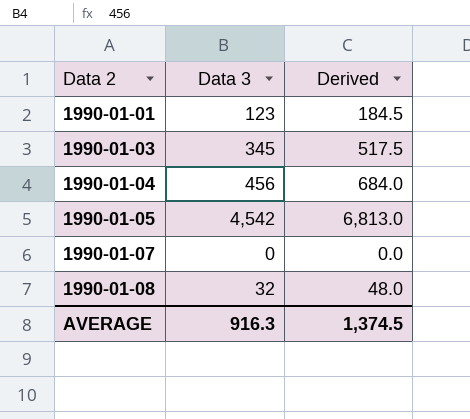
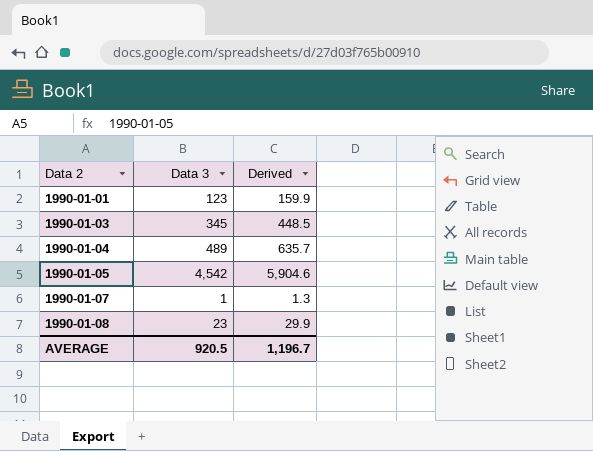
column Derived | formula: [Data 3] * 1.5 -> [Data 3] * 1.3
1990-01-04 | Data 3: 456 -> 489
1990-01-07 | Data 3: 0 -> 1
1990-01-08 | Data 3: 32 -> 23
AVERAGE | Data 3: 916.3 -> 920.5
AVERAGE | Derived: 1,374.5 -> 1,196.7

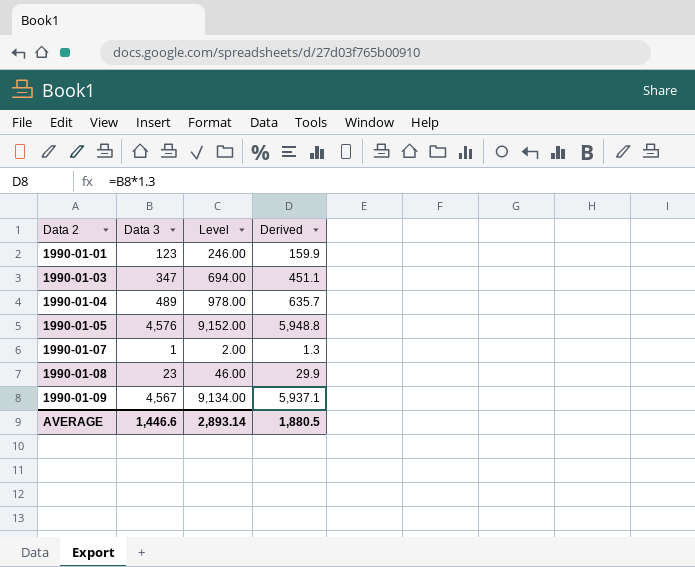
column Level | formula: none -> [Data 3] * 2
1990-01-03 | Data 3: 345 -> 347
1990-01-03 | Derived: 448.5 -> 451.1
1990-01-05 | Data 3: 4,542 -> 4,576
1990-01-05 | Derived: 5,904.6 -> 5,948.8
row 1990-01-09: none -> 4,567 | 9,134.00 | 5,937.1
AVERAGE | Data 3: 920.5 -> 1,446.6
AVERAGE | Derived: 1,196.7 -> 1,880.5

